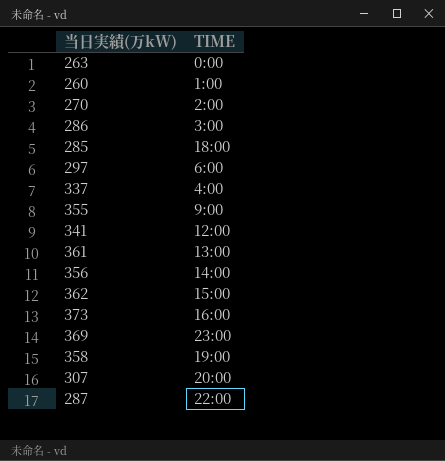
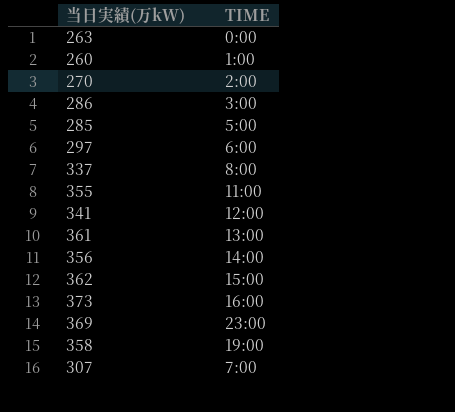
row 287: 22:00 -> none
285 | TIME: 18:00 -> 5:00
337 | TIME: 4:00 -> 8:00
355 | TIME: 9:00 -> 11:00
307 | TIME: 20:00 -> 7:00

